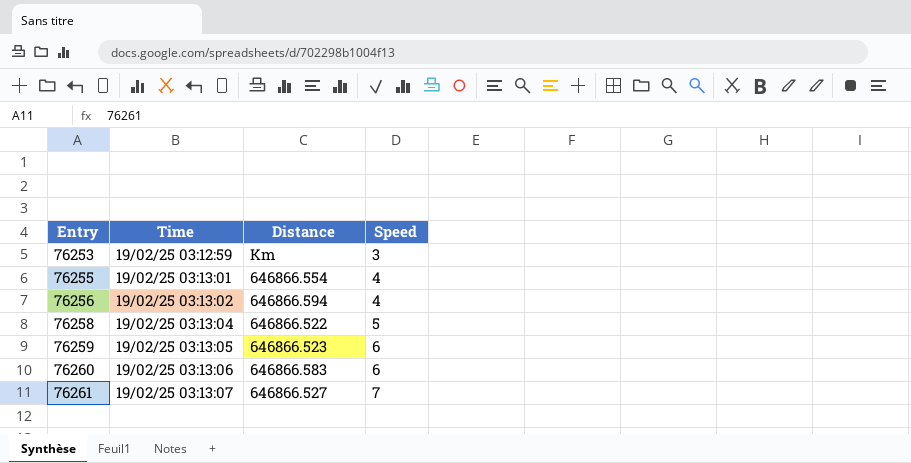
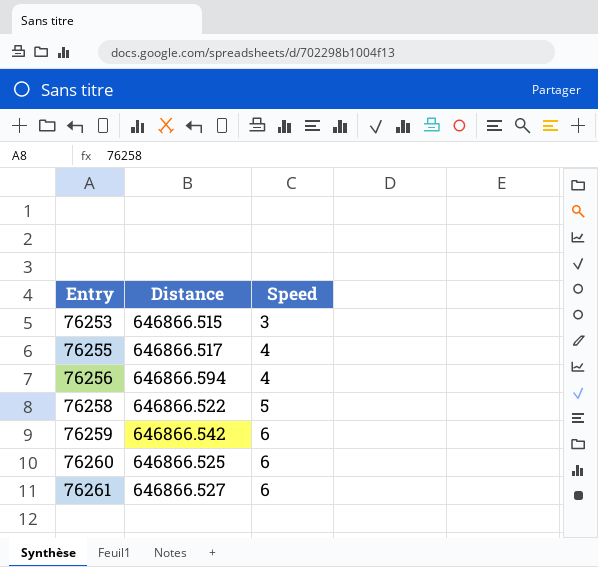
column Time | position: 2 -> none
76253 | Distance: Km -> 646866.515
76255 | Distance: 646866.554 -> 646866.517
76259 | Distance: 646866.523 -> 646866.542
76260 | Distance: 646866.583 -> 646866.525
76261 | Speed: 7 -> 6

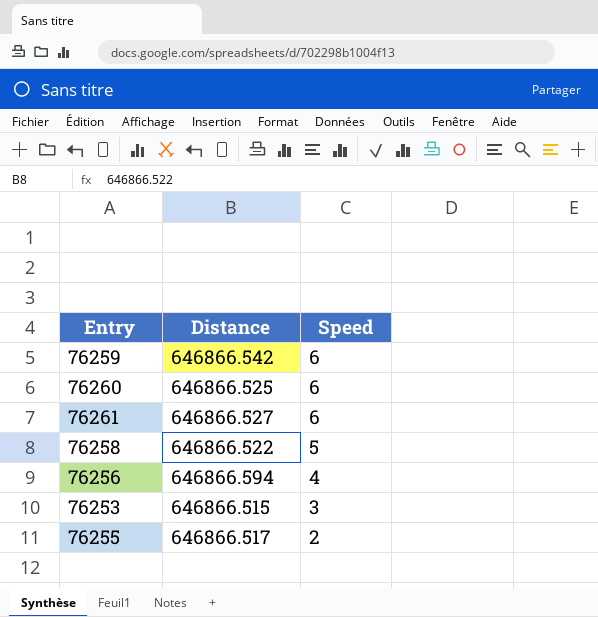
row order: Entry ascending -> Speed descending
76255 | Speed: 4 -> 2

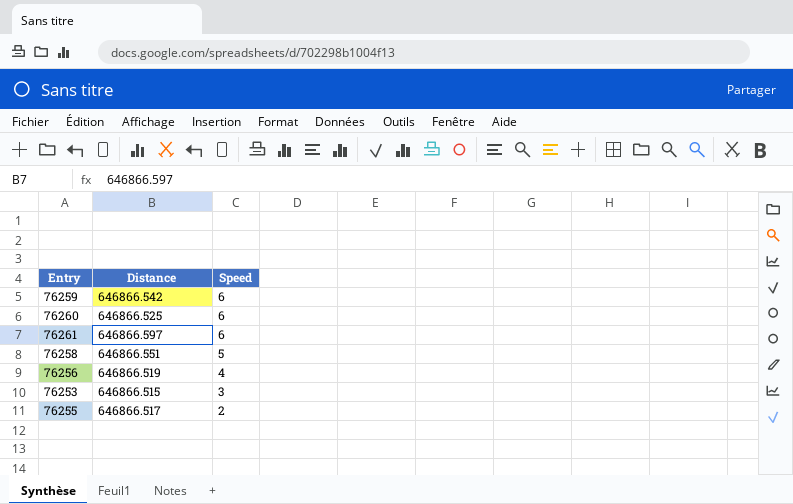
76261 | Distance: 646866.527 -> 646866.597
76258 | Distance: 646866.522 -> 646866.551
76256 | Distance: 646866.594 -> 646866.519

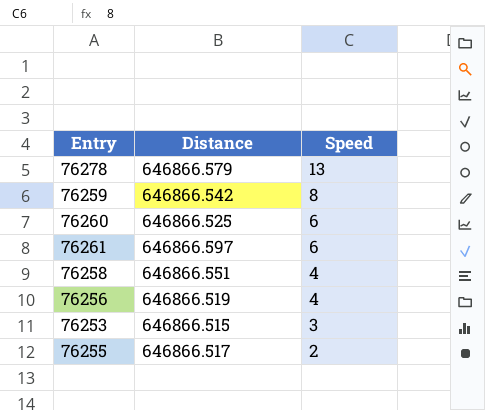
row 76278: none -> 646866.579 | 13
76259 | Speed: 6 -> 8
76258 | Speed: 5 -> 4

